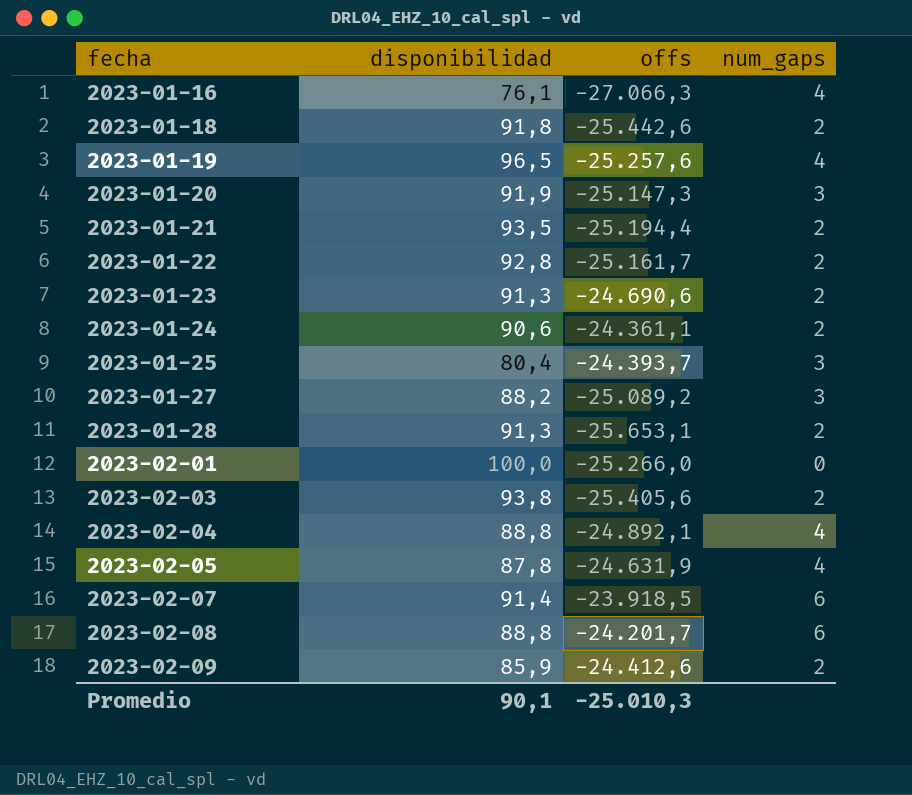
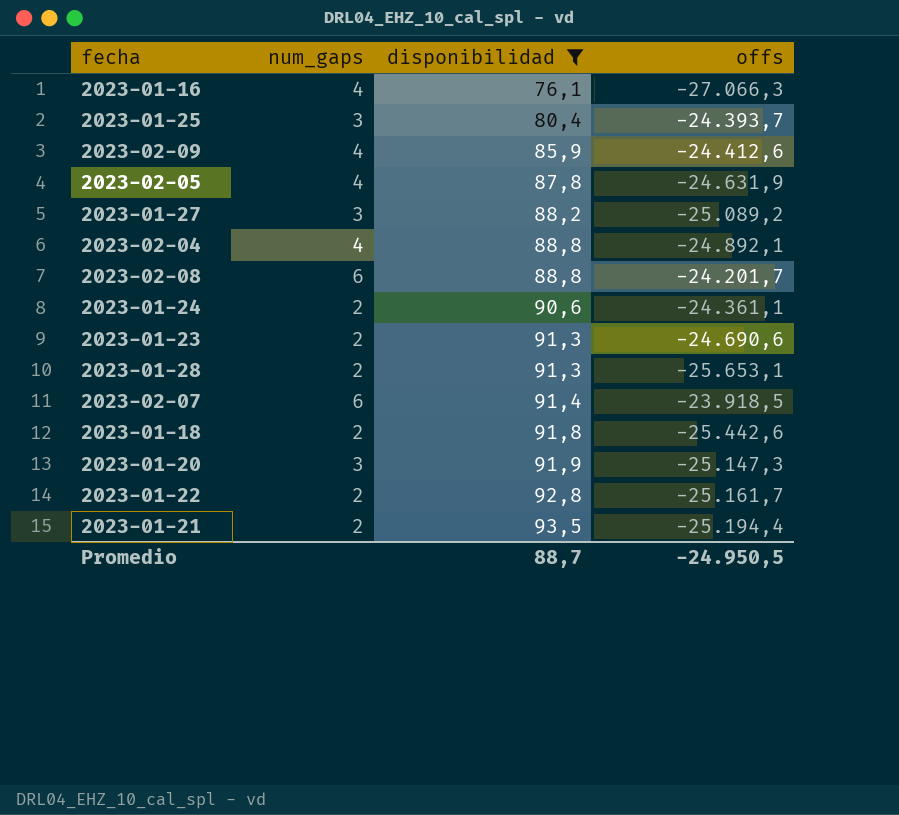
filter: none -> disponibilidad <= 93,5
row order: fecha ascending -> disponibilidad ascending
column num_gaps | position: 4 -> 2
2023-02-09 | num_gaps: 2 -> 4
Promedio | disponibilidad: 90,1 -> 88,7
Promedio | offs: -25.010,3 -> -24.950,5

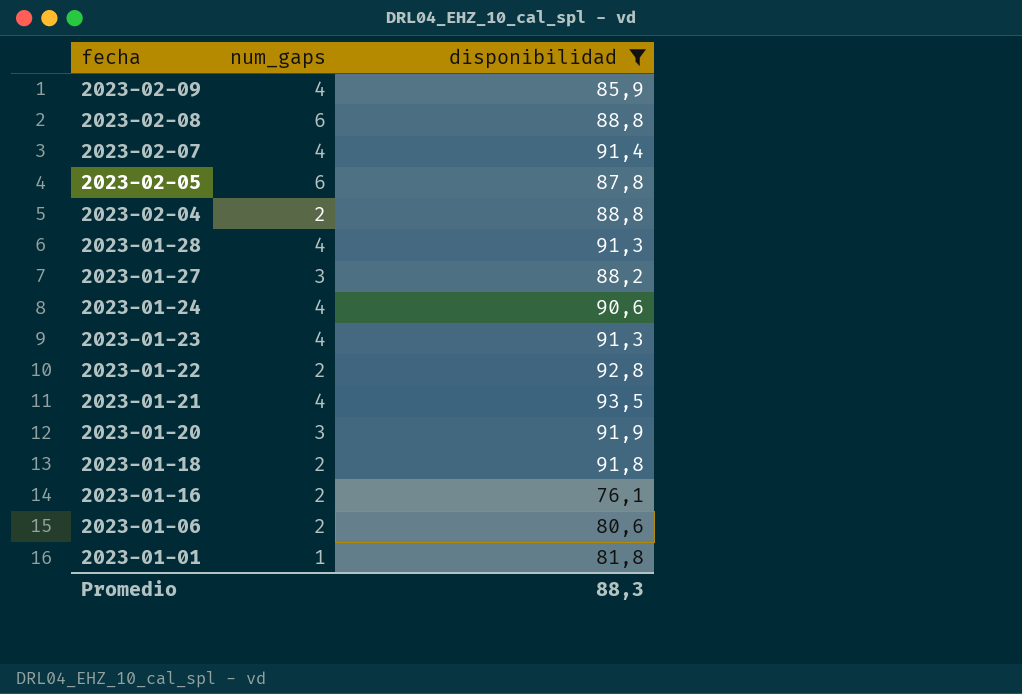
row order: disponibilidad ascending -> fecha descending
column offs | position: 4 -> none
row 2023-01-25: 3 | 80,4 | -24.393,7 -> none
2023-02-07 | num_gaps: 6 -> 4
2023-02-05 | num_gaps: 4 -> 6
2023-02-04 | num_gaps: 4 -> 2
2023-01-28 | num_gaps: 2 -> 4
2023-01-24 | num_gaps: 2 -> 4
2023-01-23 | num_gaps: 2 -> 4
2023-01-21 | num_gaps: 2 -> 4
2023-01-16 | num_gaps: 4 -> 2
row 2023-01-06: none -> 2 | 80,6
row 2023-01-01: none -> 1 | 81,8
Promedio | disponibilidad: 88,7 -> 88,3

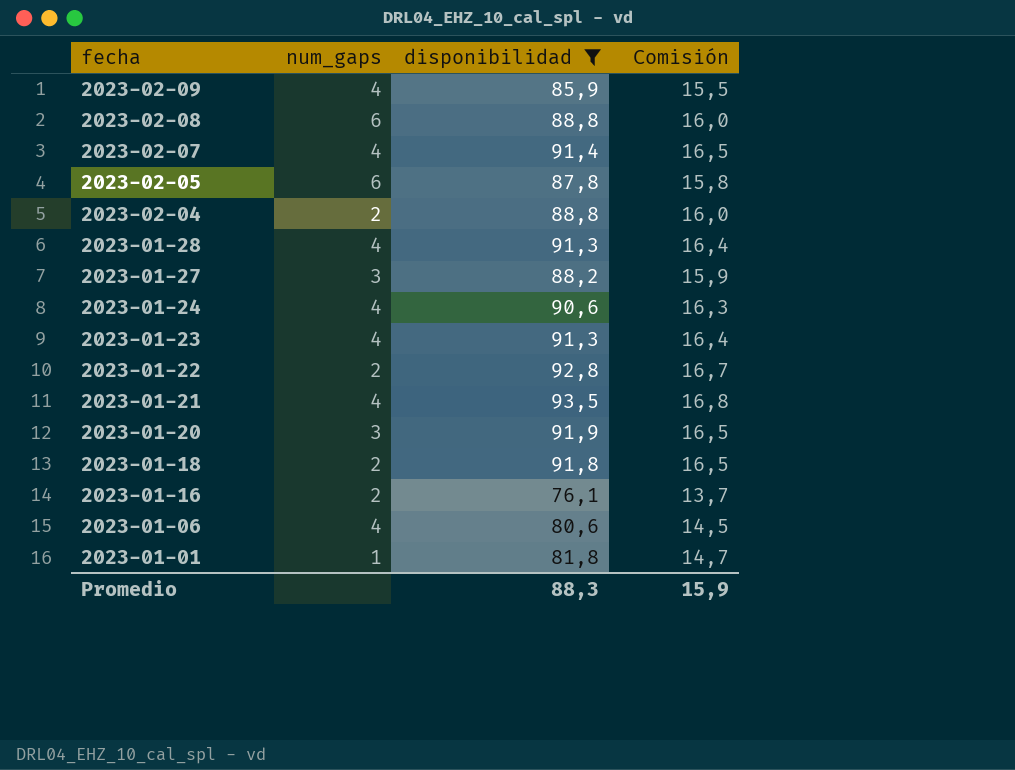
column Comisión | formula: none -> [disponibilidad] * 0,18
2023-01-06 | num_gaps: 2 -> 4

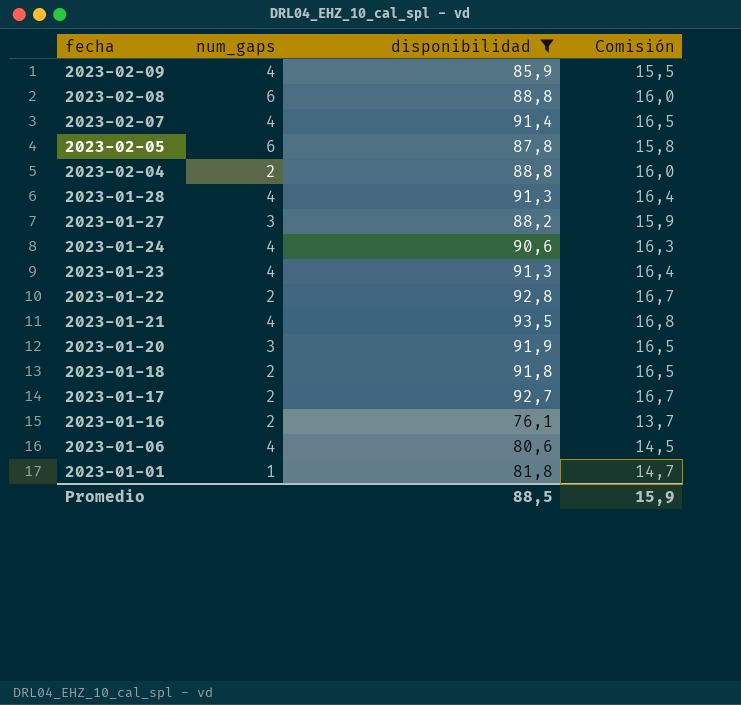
row 2023-01-17: none -> 2 | 92,7 | 16,7
Promedio | disponibilidad: 88,3 -> 88,5

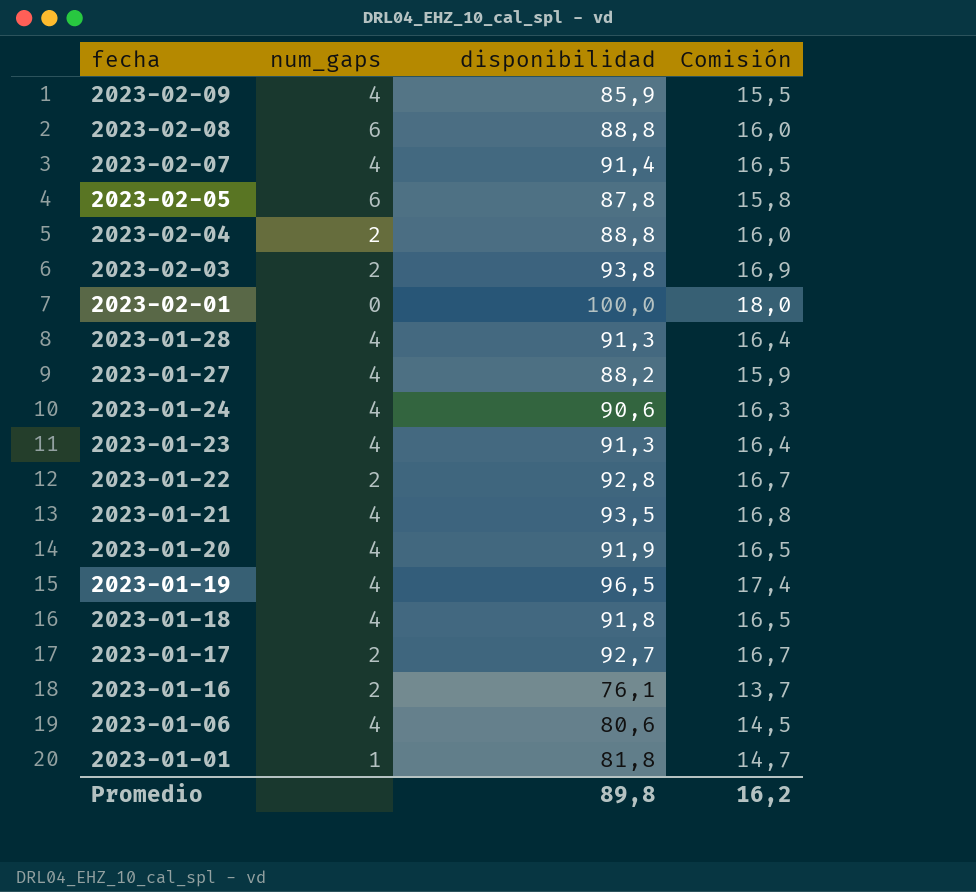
filter: disponibilidad <= 93,5 -> none
2023-01-27 | num_gaps: 3 -> 4
2023-01-20 | num_gaps: 3 -> 4
2023-01-18 | num_gaps: 2 -> 4
Promedio | disponibilidad: 88,5 -> 89,8
Promedio | Comisión: 15,9 -> 16,2

